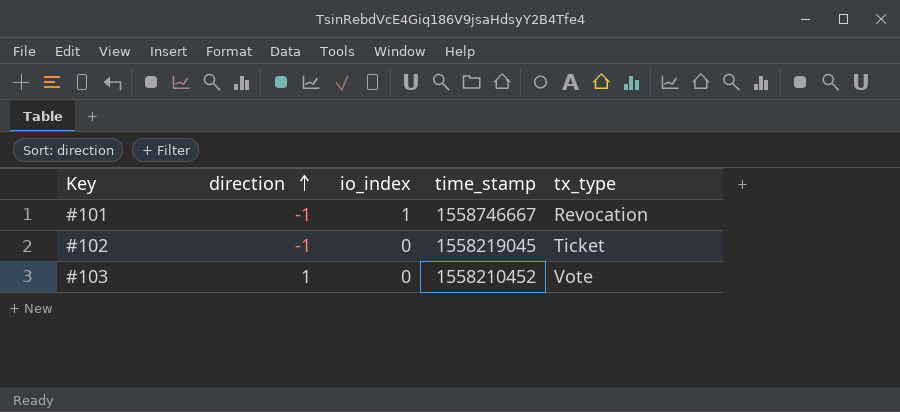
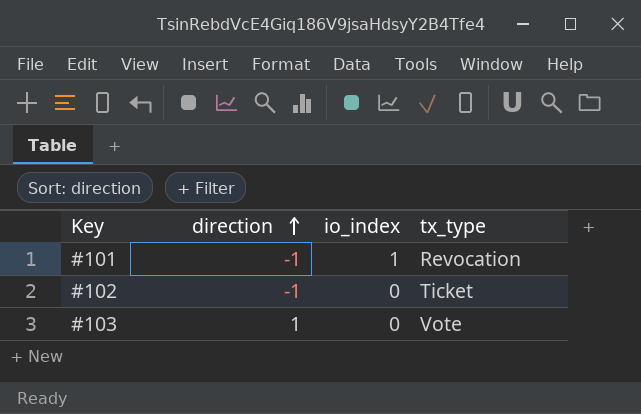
column time_stamp | position: 4 -> none

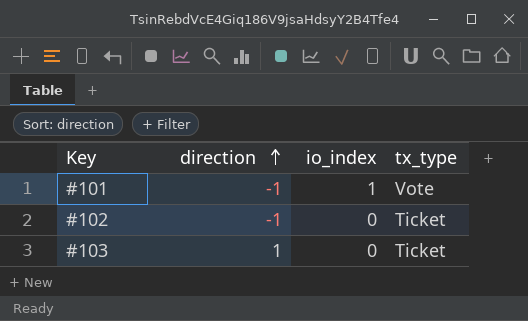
#101 | tx_type: Revocation -> Vote
#103 | tx_type: Vote -> Ticket

